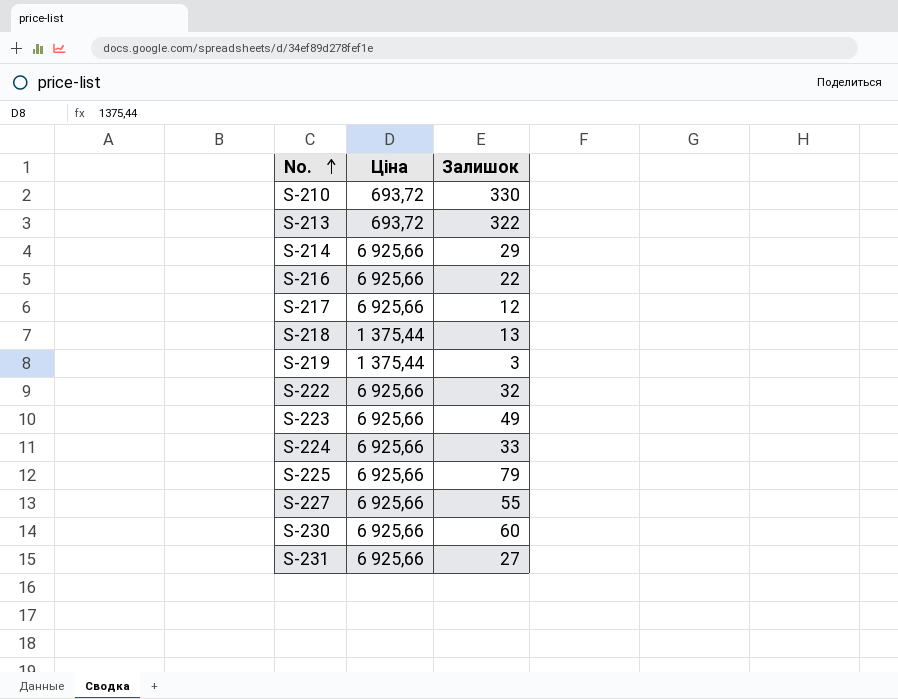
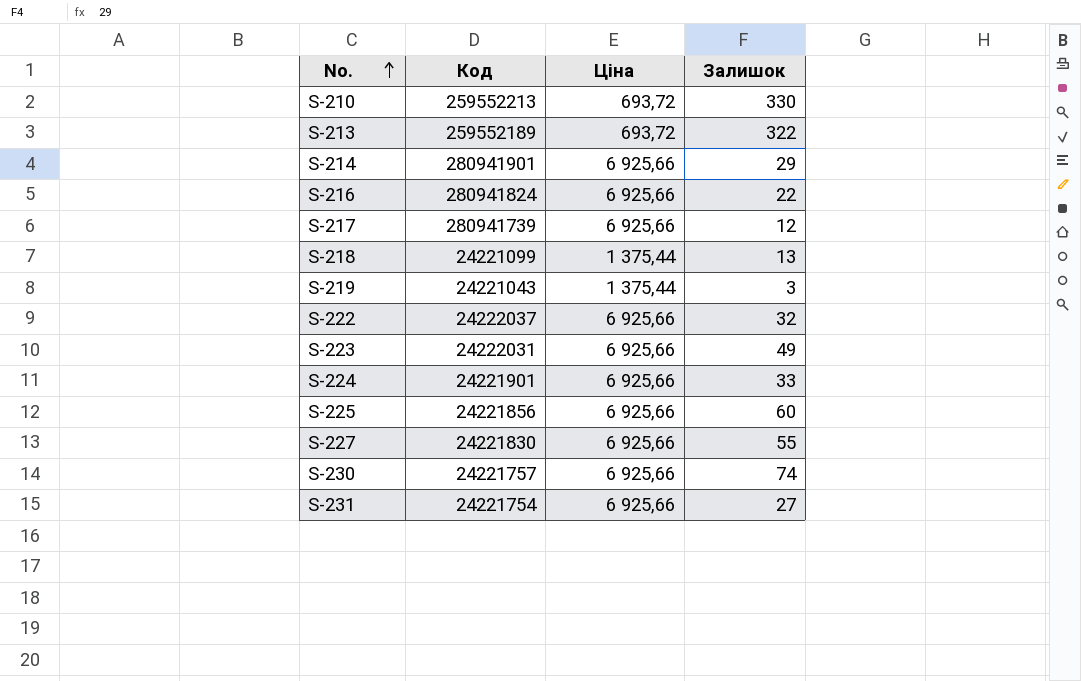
column Код | position: none -> 2
S-225 | Залишок: 79 -> 60
S-230 | Залишок: 60 -> 74

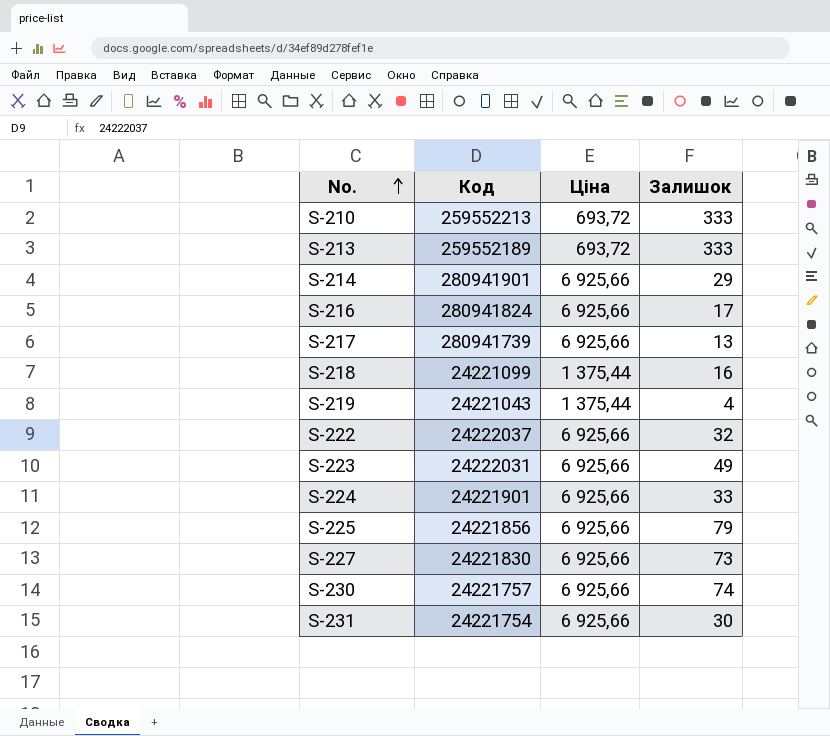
S-210 | Залишок: 330 -> 333
S-213 | Залишок: 322 -> 333
S-216 | Залишок: 22 -> 17
S-217 | Залишок: 12 -> 13
S-218 | Залишок: 13 -> 16
S-219 | Залишок: 3 -> 4
S-225 | Залишок: 60 -> 79
S-227 | Залишок: 55 -> 73
S-231 | Залишок: 27 -> 30

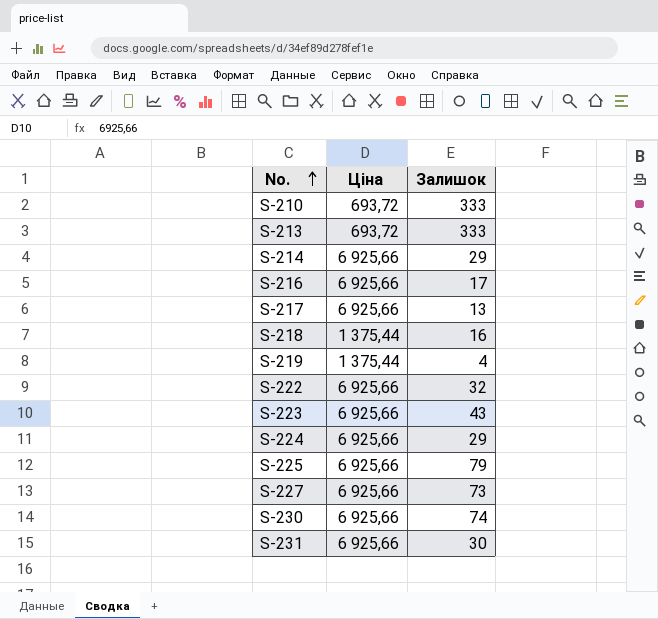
column Код | position: 2 -> none
S-223 | Залишок: 49 -> 43
S-224 | Залишок: 33 -> 29

